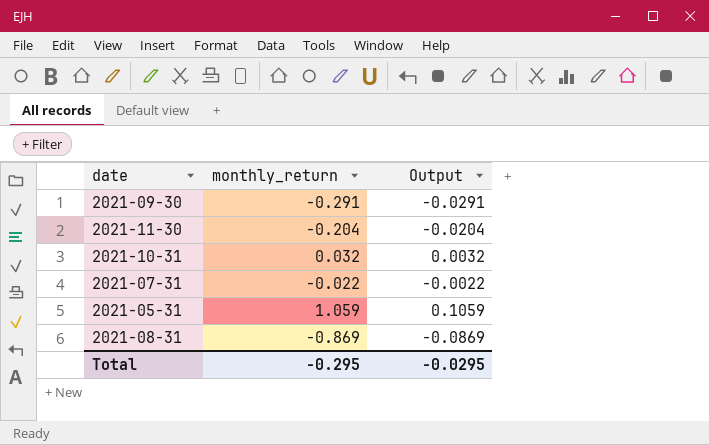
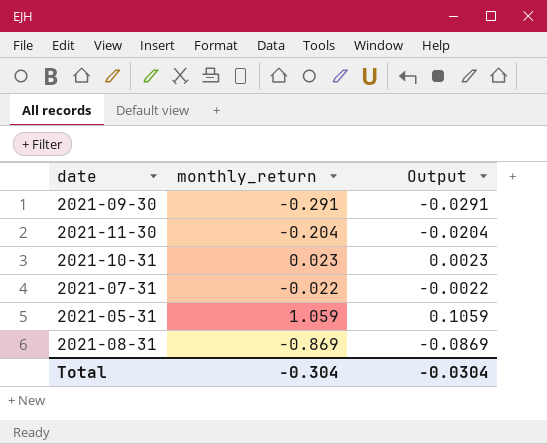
2021-10-31 | monthly_return: 0.032 -> 0.023
2021-10-31 | Output: 0.0032 -> 0.0023
Total | monthly_return: -0.295 -> -0.304
Total | Output: -0.0295 -> -0.0304

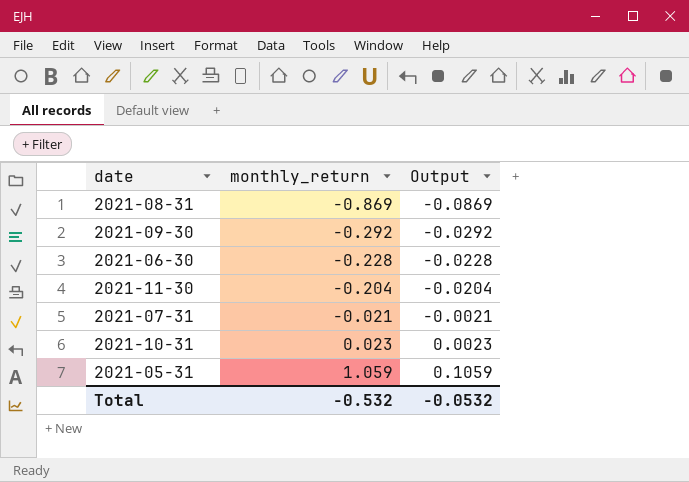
row order: none -> monthly_return ascending
2021-09-30 | monthly_return: -0.291 -> -0.292
2021-09-30 | Output: -0.0291 -> -0.0292
row 2021-06-30: none -> -0.228 | -0.0228
2021-07-31 | monthly_return: -0.022 -> -0.021
2021-07-31 | Output: -0.0022 -> -0.0021
Total | monthly_return: -0.304 -> -0.532
Total | Output: -0.0304 -> -0.0532

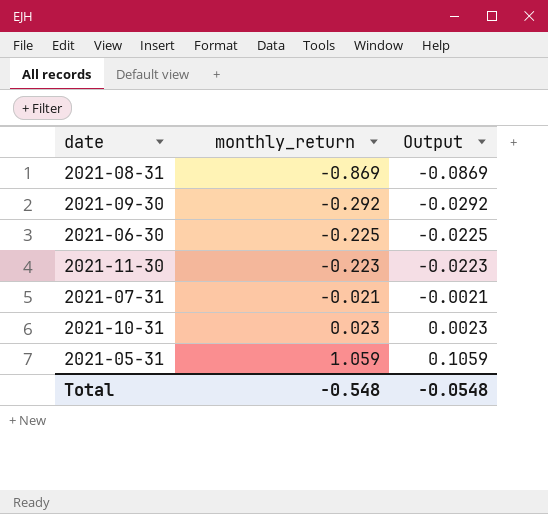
2021-06-30 | monthly_return: -0.228 -> -0.225
2021-06-30 | Output: -0.0228 -> -0.0225
2021-11-30 | monthly_return: -0.204 -> -0.223
2021-11-30 | Output: -0.0204 -> -0.0223
Total | monthly_return: -0.532 -> -0.548
Total | Output: -0.0532 -> -0.0548

